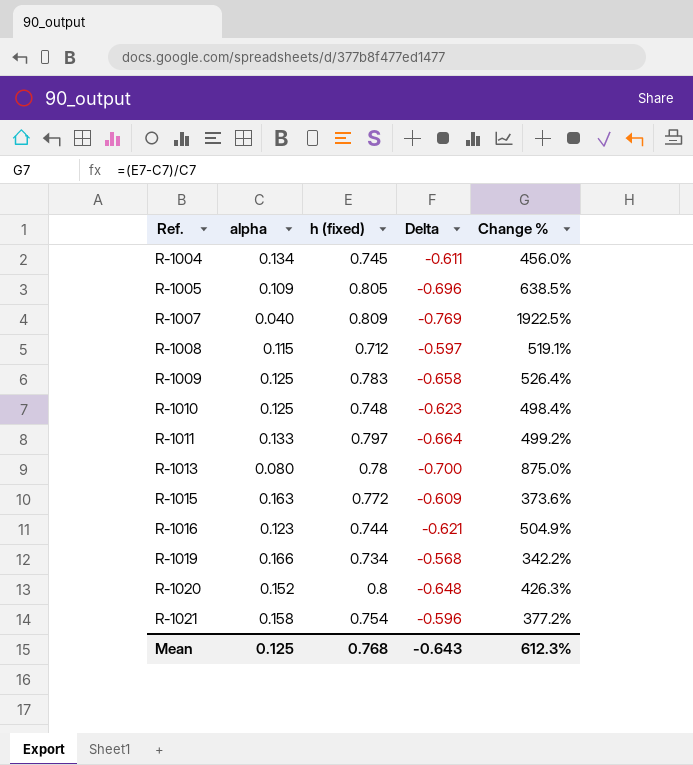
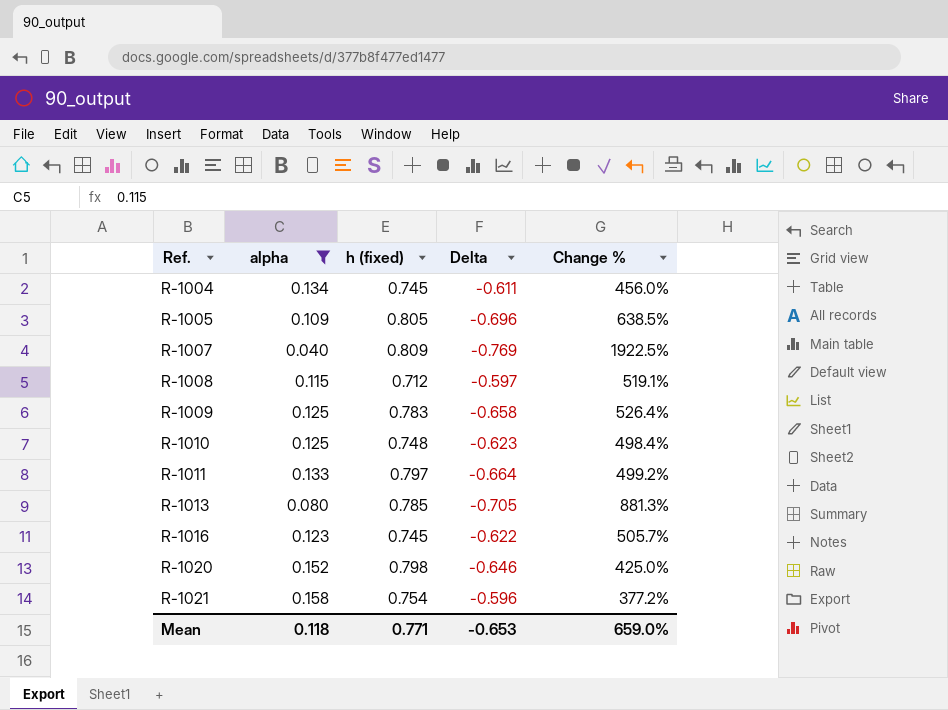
filter: none -> alpha <= 0.158
R-1013 | h (fixed): 0.78 -> 0.785
R-1013 | Delta: -0.700 -> -0.705
R-1013 | Change %: 875.0% -> 881.3%
R-1016 | h (fixed): 0.744 -> 0.745
R-1016 | Delta: -0.621 -> -0.622
R-1016 | Change %: 504.9% -> 505.7%
R-1020 | h (fixed): 0.8 -> 0.798
R-1020 | Delta: -0.648 -> -0.646
R-1020 | Change %: 426.3% -> 425.0%
Mean | alpha: 0.125 -> 0.118
Mean | h (fixed): 0.768 -> 0.771
Mean | Delta: -0.643 -> -0.653
Mean | Change %: 612.3% -> 659.0%

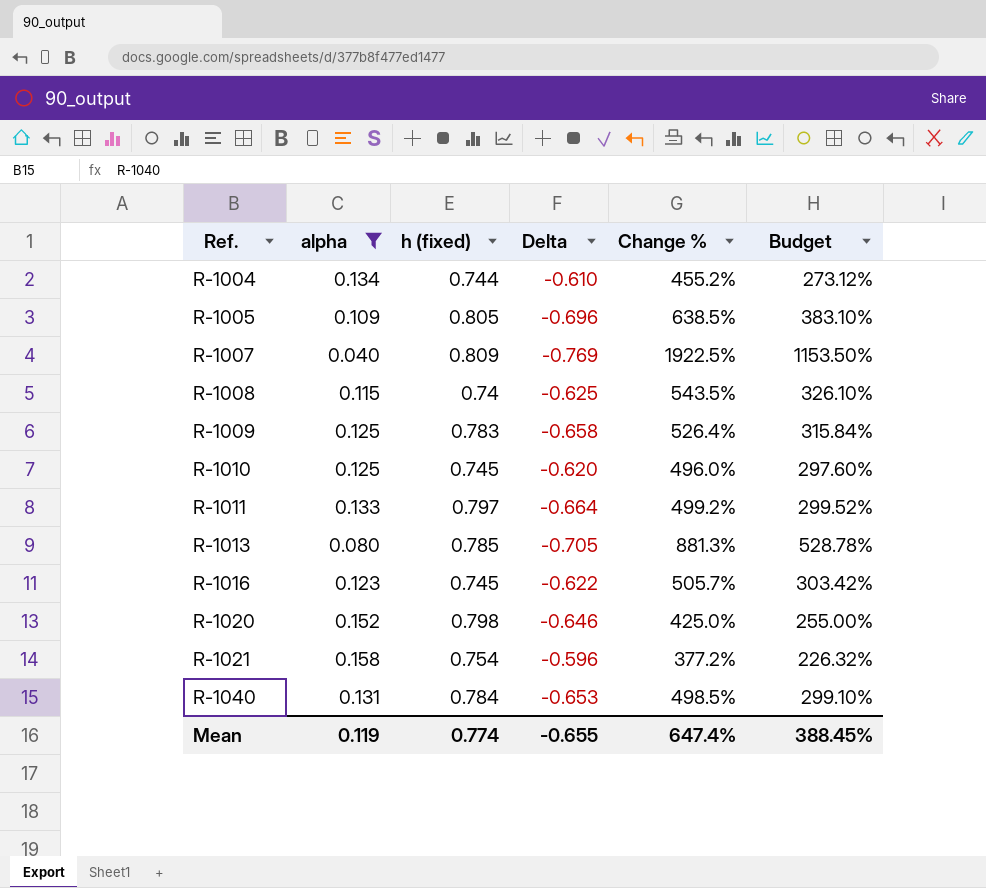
column Budget | formula: none -> [Change %] * 0.6
R-1004 | h (fixed): 0.745 -> 0.744
R-1004 | Delta: -0.611 -> -0.610
R-1004 | Change %: 456.0% -> 455.2%
R-1008 | h (fixed): 0.712 -> 0.74
R-1008 | Delta: -0.597 -> -0.625
R-1008 | Change %: 519.1% -> 543.5%
R-1010 | h (fixed): 0.748 -> 0.745
R-1010 | Delta: -0.623 -> -0.620
R-1010 | Change %: 498.4% -> 496.0%
row R-1040: none -> 0.131 | 0.784 | -0.653 | 498.5% | 299.10%
Mean | alpha: 0.118 -> 0.119
Mean | h (fixed): 0.771 -> 0.774
Mean | Delta: -0.653 -> -0.655
Mean | Change %: 659.0% -> 647.4%

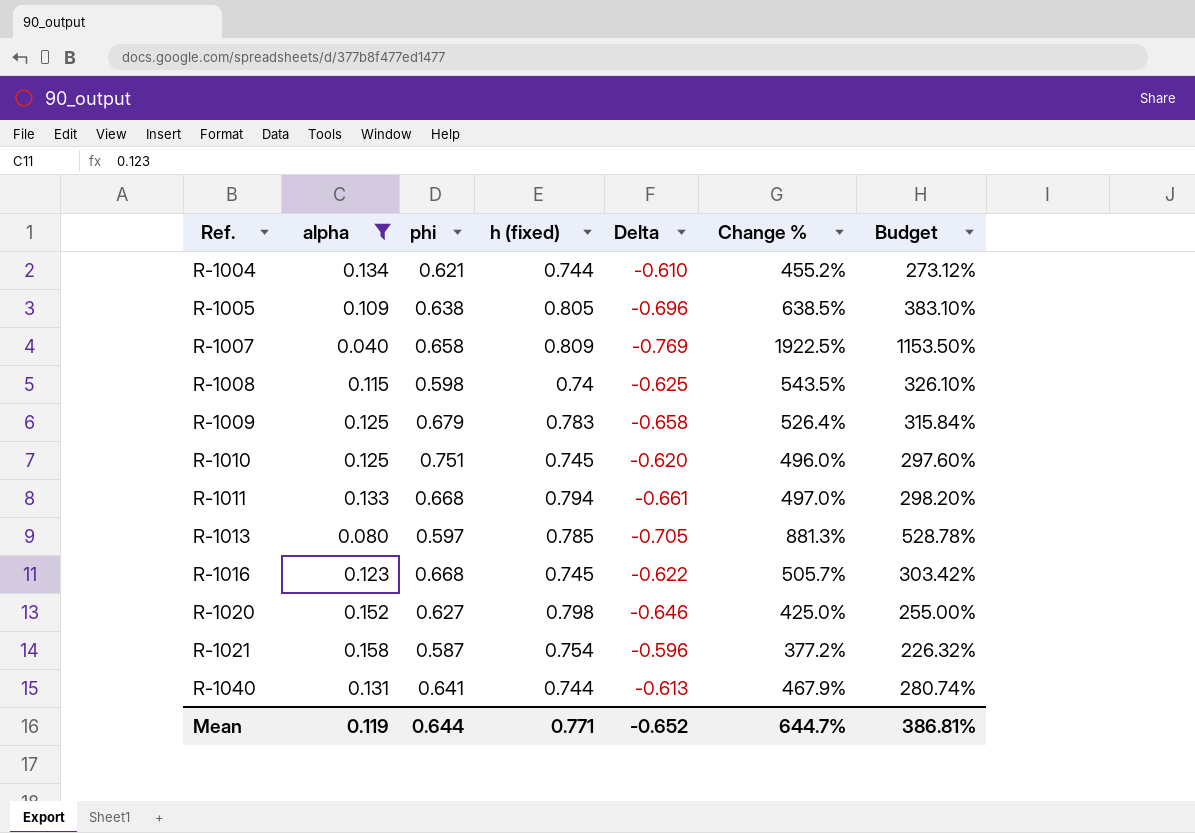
column phi | position: none -> 3
R-1011 | h (fixed): 0.797 -> 0.794
R-1011 | Delta: -0.664 -> -0.661
R-1011 | Change %: 499.2% -> 497.0%
R-1011 | Budget: 299.52% -> 298.20%
R-1040 | h (fixed): 0.784 -> 0.744
R-1040 | Delta: -0.653 -> -0.613
R-1040 | Change %: 498.5% -> 467.9%
R-1040 | Budget: 299.10% -> 280.74%
Mean | h (fixed): 0.774 -> 0.771
Mean | Delta: -0.655 -> -0.652
Mean | Change %: 647.4% -> 644.7%
Mean | Budget: 388.45% -> 386.81%

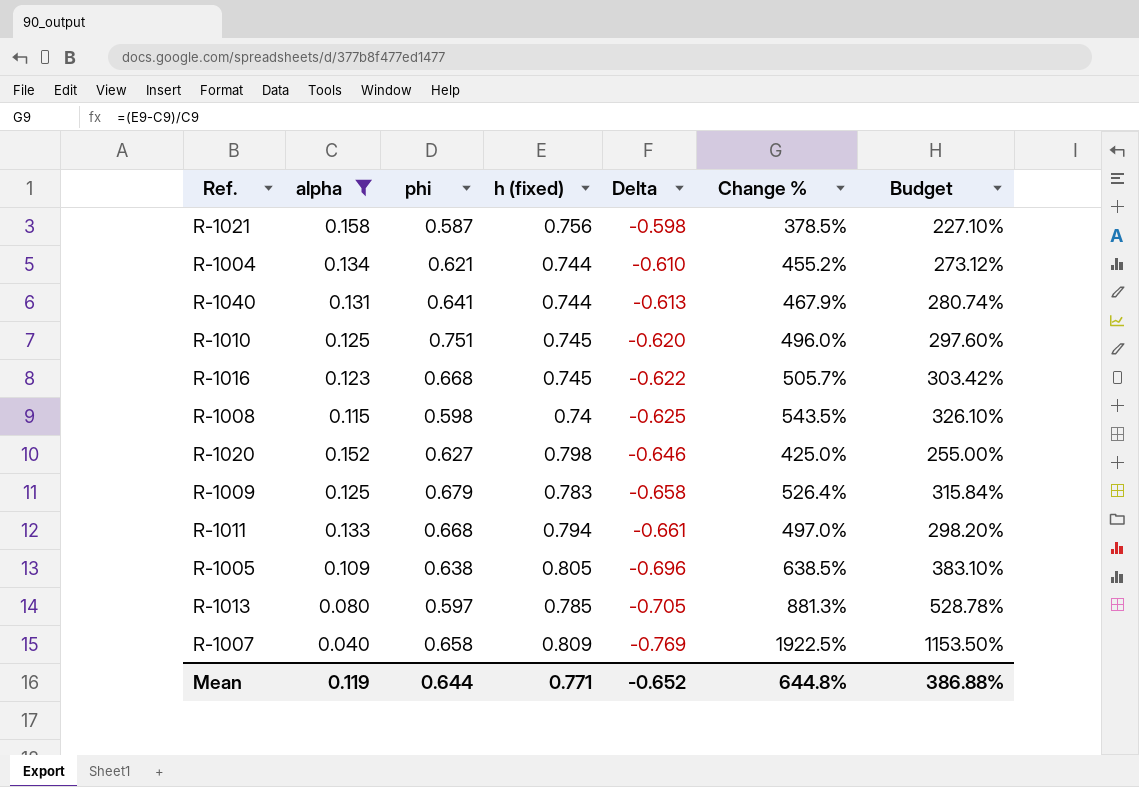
row order: Ref. ascending -> Delta descending
R-1021 | h (fixed): 0.754 -> 0.756
R-1021 | Delta: -0.596 -> -0.598
R-1021 | Change %: 377.2% -> 378.5%
R-1021 | Budget: 226.32% -> 227.10%
Mean | Change %: 644.7% -> 644.8%
Mean | Budget: 386.81% -> 386.88%

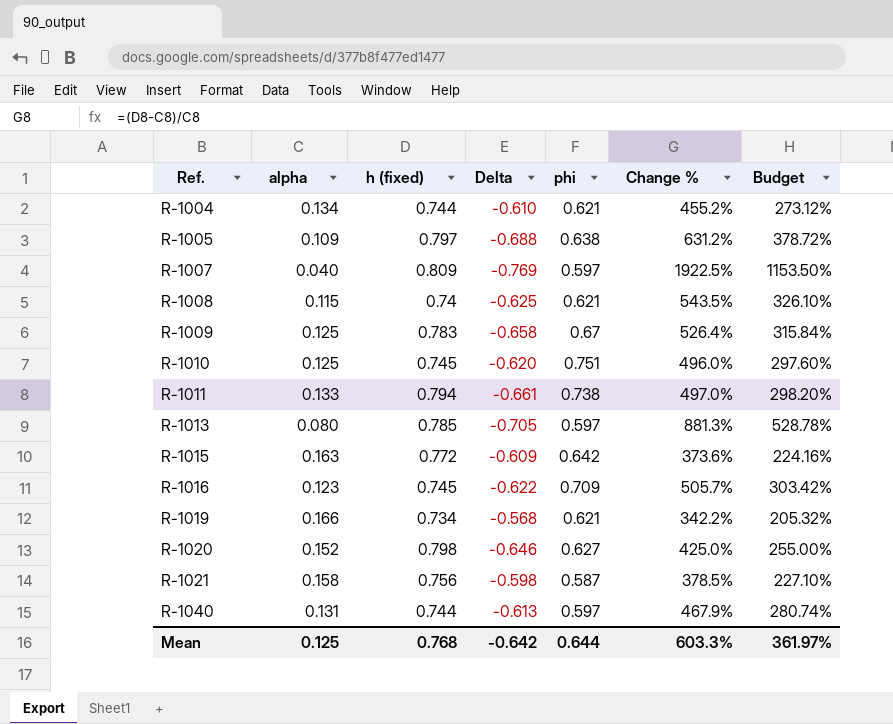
filter: alpha <= 0.158 -> none
row order: Delta descending -> Ref. ascending
column phi | position: 3 -> 5
R-1005 | h (fixed): 0.805 -> 0.797
R-1005 | Delta: -0.696 -> -0.688
R-1005 | Change %: 638.5% -> 631.2%
R-1005 | Budget: 383.10% -> 378.72%
R-1007 | phi: 0.658 -> 0.597
R-1008 | phi: 0.598 -> 0.621
R-1009 | phi: 0.679 -> 0.67
R-1011 | phi: 0.668 -> 0.738
R-1016 | phi: 0.668 -> 0.709
R-1040 | phi: 0.641 -> 0.597
Mean | alpha: 0.119 -> 0.125
Mean | h (fixed): 0.771 -> 0.768
Mean | Delta: -0.652 -> -0.642
Mean | Change %: 644.8% -> 603.3%
Mean | Budget: 386.88% -> 361.97%

